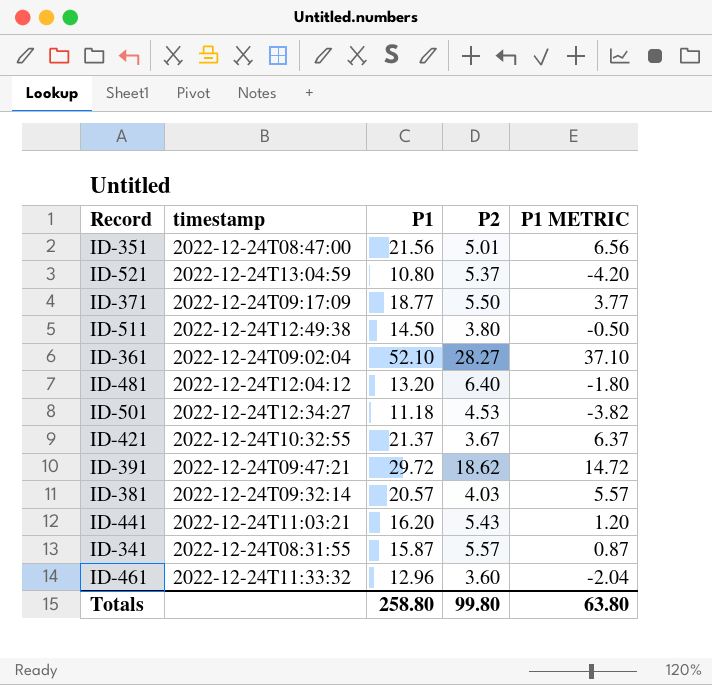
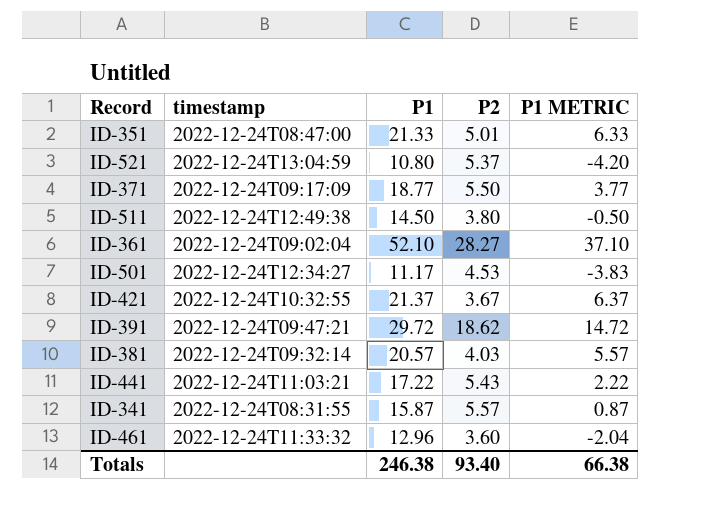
row ID-481: 2022-12-24T12:04:12 | 13.20 | 6.40 | -1.80 -> none
ID-351 | P1: 21.56 -> 21.33
ID-351 | P1 METRIC: 6.56 -> 6.33
ID-501 | P1: 11.18 -> 11.17
ID-501 | P1 METRIC: -3.82 -> -3.83
ID-441 | P1: 16.20 -> 17.22
ID-441 | P1 METRIC: 1.20 -> 2.22
Totals | P1: 258.80 -> 246.38
Totals | P2: 99.80 -> 93.40
Totals | P1 METRIC: 63.80 -> 66.38

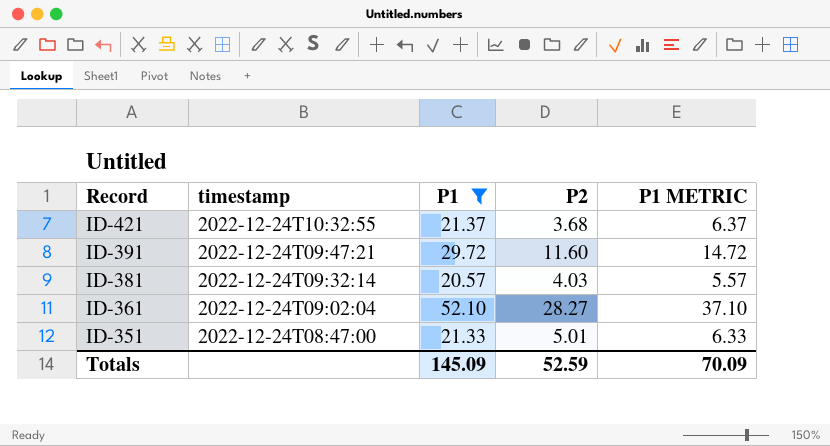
filter: none -> P1 >= 20.57
row order: none -> Record descending
ID-421 | P2: 3.67 -> 3.68
ID-391 | P2: 18.62 -> 11.60
Totals | P1: 246.38 -> 145.09
Totals | P2: 93.40 -> 52.59
Totals | P1 METRIC: 66.38 -> 70.09

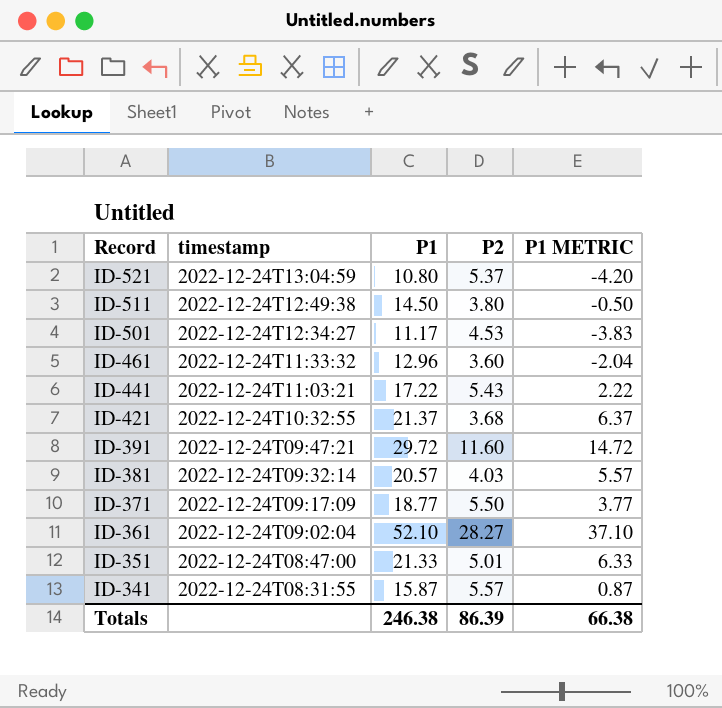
filter: P1 >= 20.57 -> none
Totals | P1: 145.09 -> 246.38
Totals | P2: 52.59 -> 86.39
Totals | P1 METRIC: 70.09 -> 66.38

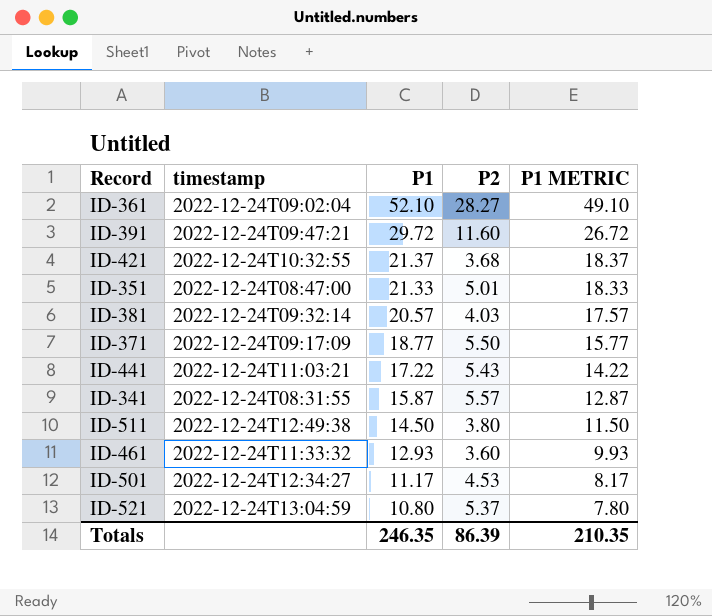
row order: Record descending -> P1 descending
column P1 METRIC | formula: [P1] - 15 -> [P1] - 3
ID-461 | P1: 12.96 -> 12.93
Totals | P1: 246.38 -> 246.35
Totals | P1 METRIC: 66.38 -> 210.35

